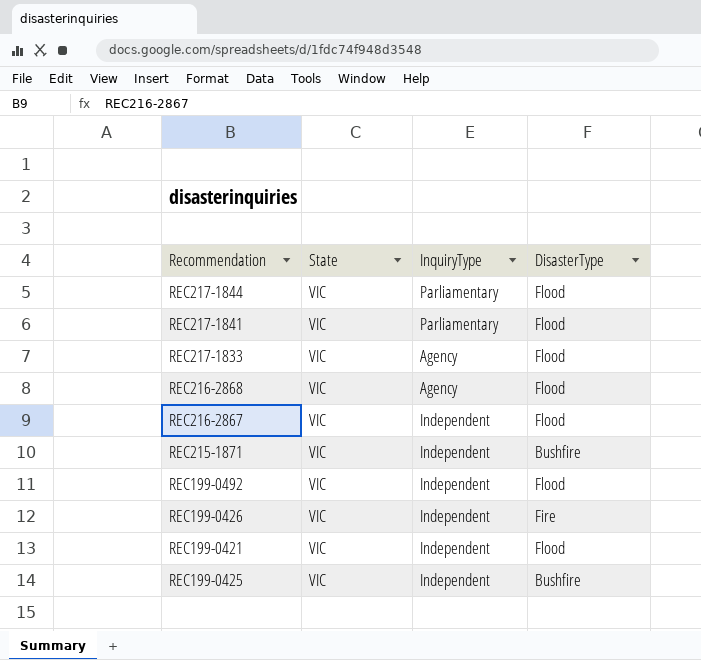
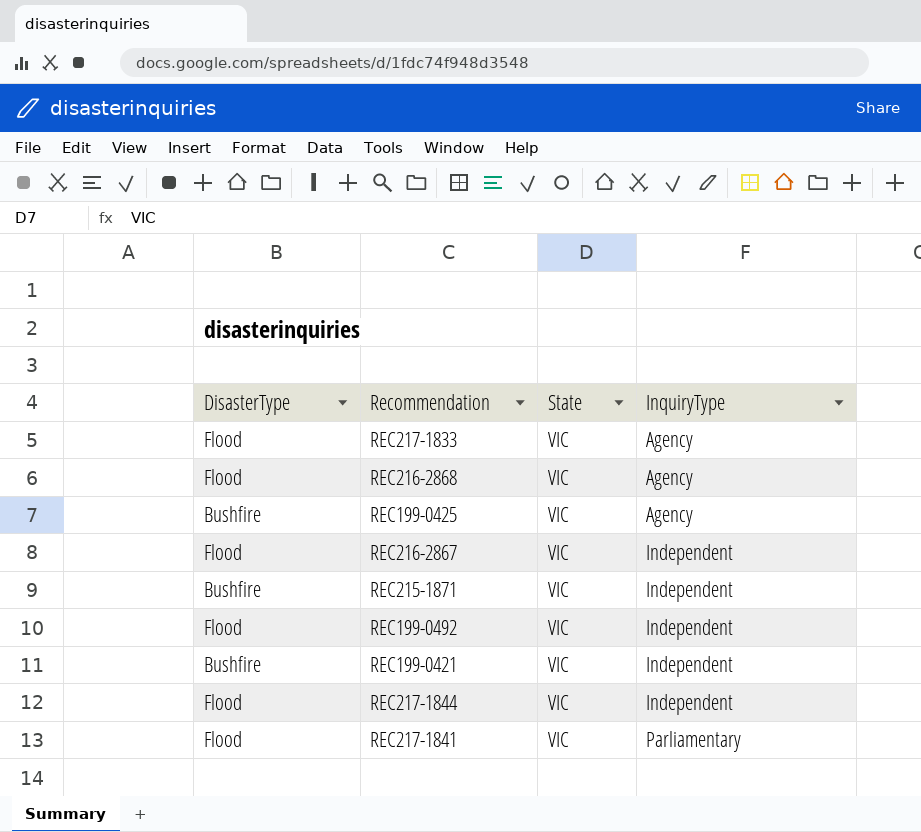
row order: none -> InquiryType ascending
column DisasterType | position: 4 -> 1
row REC199-0426: VIC | Independent | Fire -> none
REC199-0425 | InquiryType: Independent -> Agency
REC199-0421 | DisasterType: Flood -> Bushfire
REC217-1844 | InquiryType: Parliamentary -> Independent

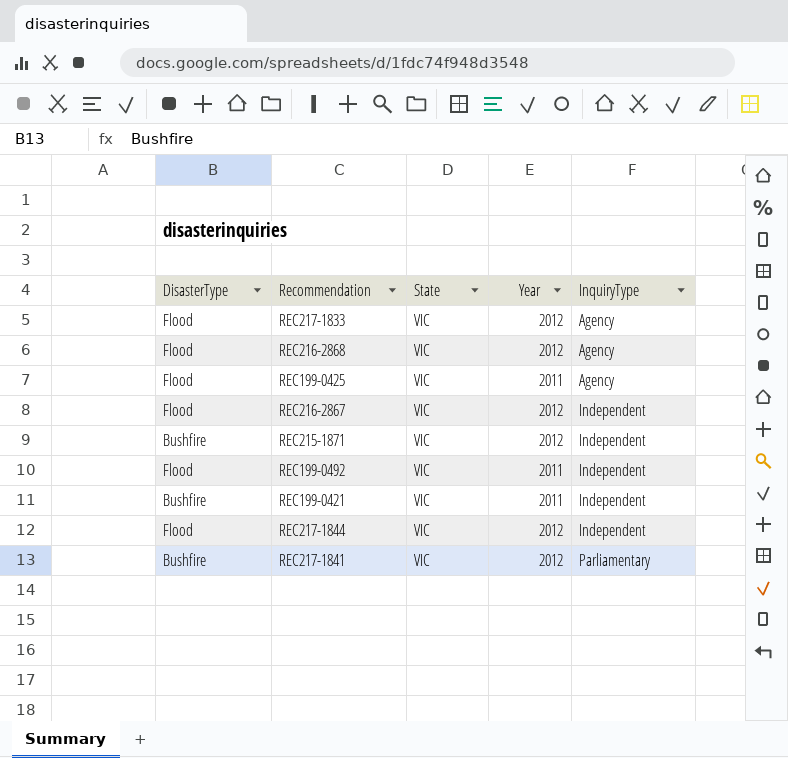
column Year | position: none -> 4
REC199-0425 | DisasterType: Bushfire -> Flood
REC217-1841 | DisasterType: Flood -> Bushfire

